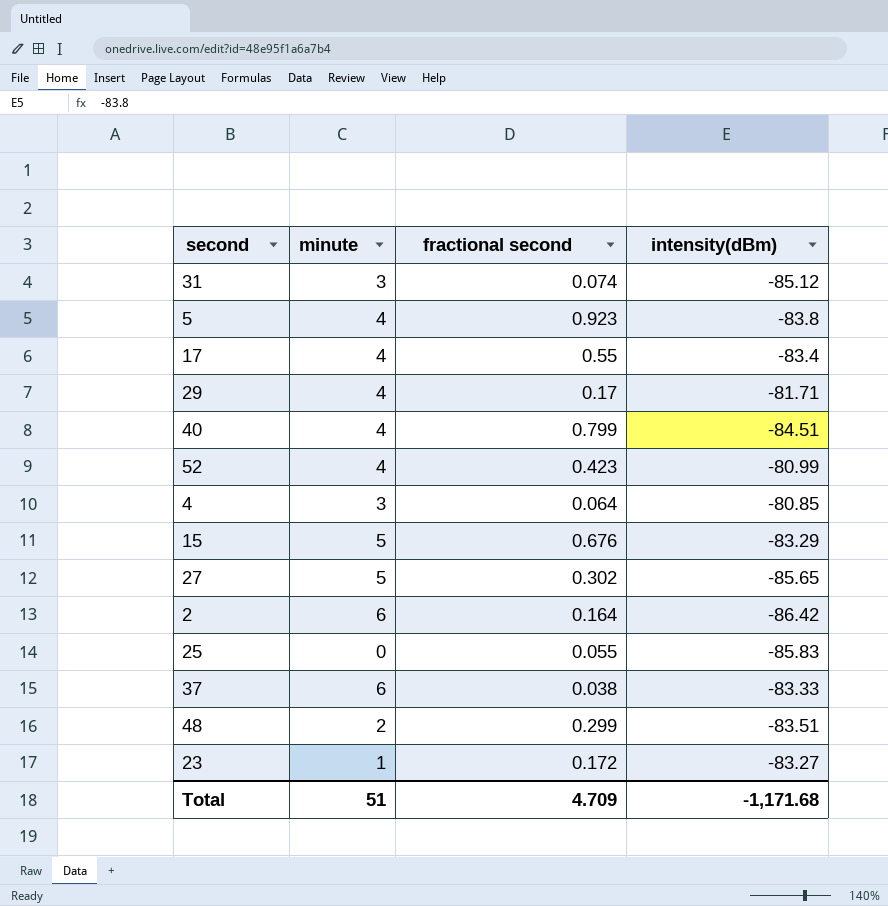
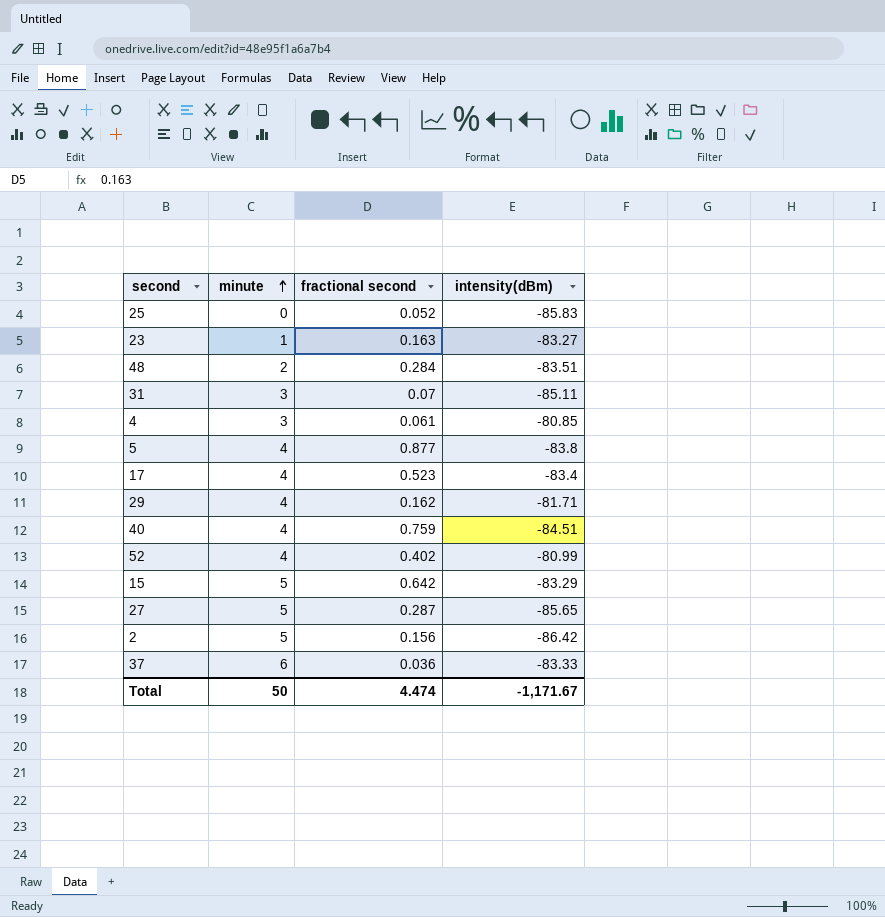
row order: none -> minute ascending
25 | fractional second: 0.055 -> 0.052
23 | fractional second: 0.172 -> 0.163
48 | fractional second: 0.299 -> 0.284
31 | fractional second: 0.074 -> 0.07
31 | intensity(dBm): -85.12 -> -85.11
4 | fractional second: 0.064 -> 0.061
5 | fractional second: 0.923 -> 0.877
17 | fractional second: 0.55 -> 0.523
29 | fractional second: 0.17 -> 0.162
40 | fractional second: 0.799 -> 0.759
52 | fractional second: 0.423 -> 0.402
15 | fractional second: 0.676 -> 0.642
27 | fractional second: 0.302 -> 0.287
2 | minute: 6 -> 5
2 | fractional second: 0.164 -> 0.156
37 | fractional second: 0.038 -> 0.036
Total | minute: 51 -> 50
Total | fractional second: 4.709 -> 4.474
Total | intensity(dBm): -1,171.68 -> -1,171.67

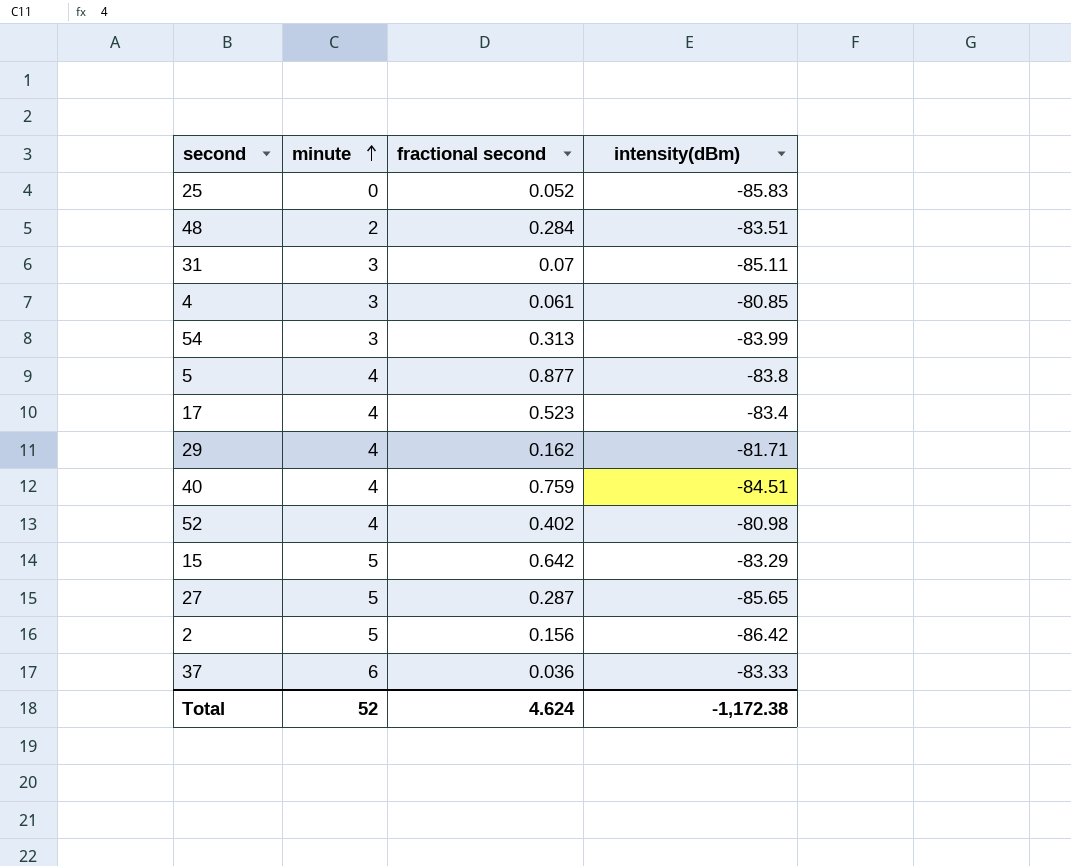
row 23: 1 | 0.163 | -83.27 -> none
row 54: none -> 3 | 0.313 | -83.99
52 | intensity(dBm): -80.99 -> -80.98
Total | minute: 50 -> 52
Total | fractional second: 4.474 -> 4.624
Total | intensity(dBm): -1,171.67 -> -1,172.38

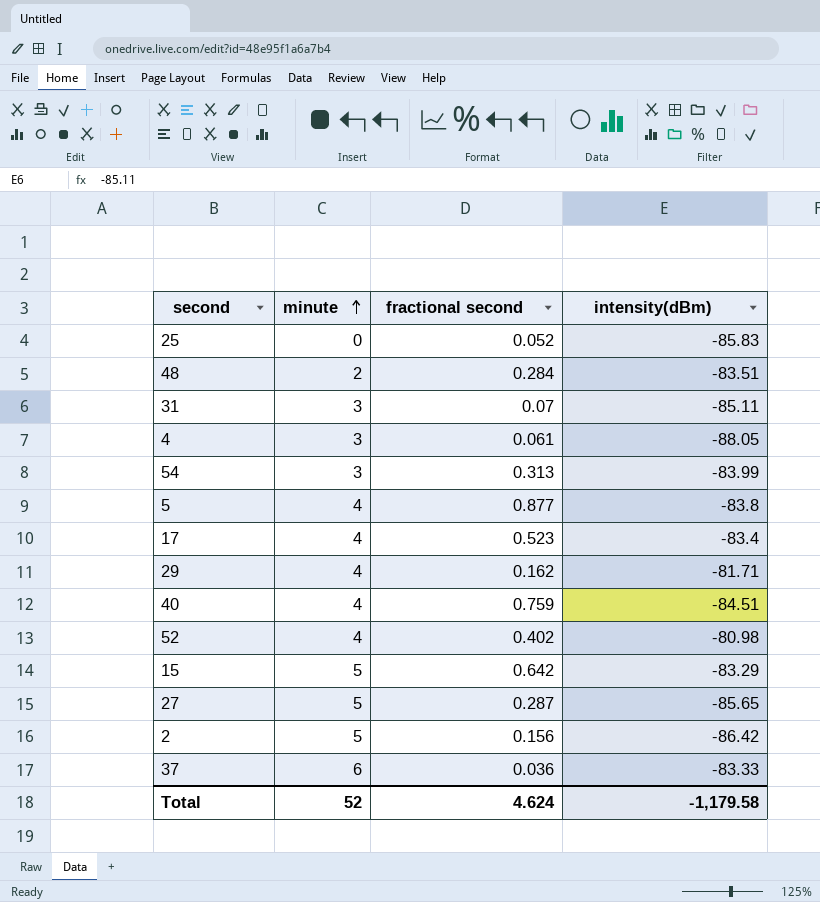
4 | intensity(dBm): -80.85 -> -88.05
Total | intensity(dBm): -1,172.38 -> -1,179.58

